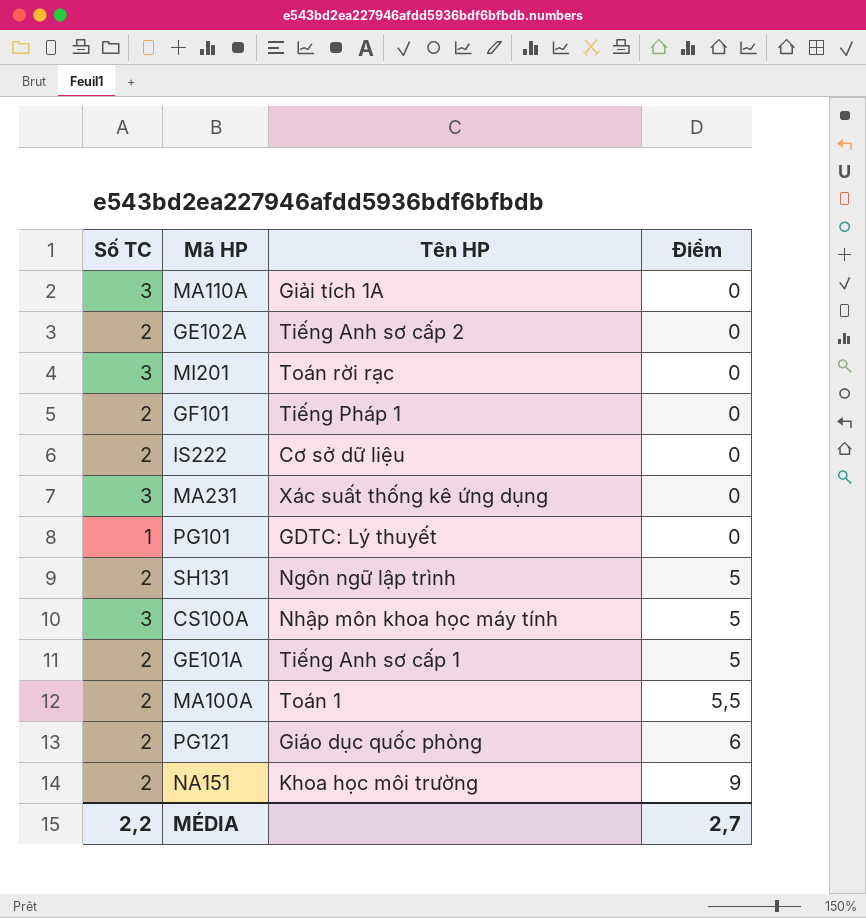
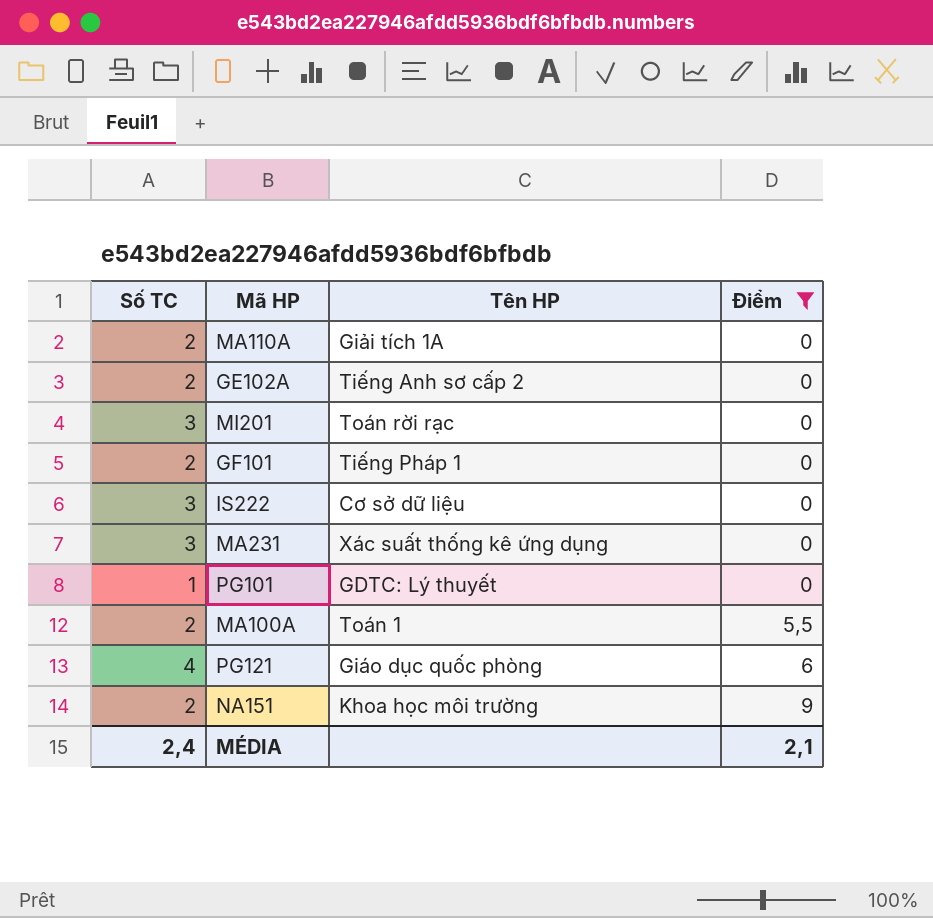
filter: none -> Điểm != 5
MA110A | Số TC: 3 -> 2
IS222 | Số TC: 2 -> 3
PG121 | Số TC: 2 -> 4
MÉDIA | Số TC: 2,2 -> 2,4
MÉDIA | Điểm: 2,7 -> 2,1

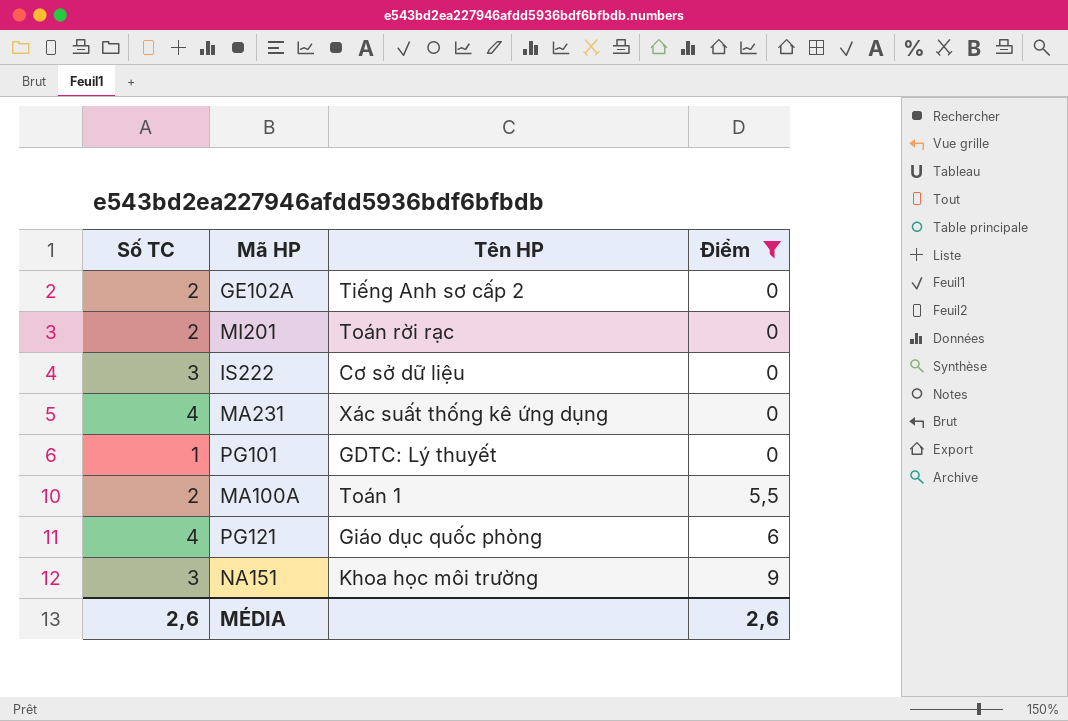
row MA110A: 2 | Giải tích 1A | 0 -> none
row GF101: 2 | Tiếng Pháp 1 | 0 -> none
MI201 | Số TC: 3 -> 2
MA231 | Số TC: 3 -> 4
NA151 | Số TC: 2 -> 3
MÉDIA | Số TC: 2,4 -> 2,6
MÉDIA | Điểm: 2,1 -> 2,6

